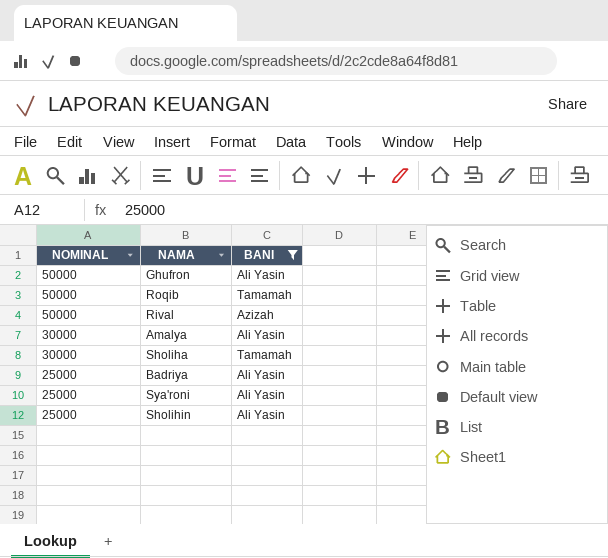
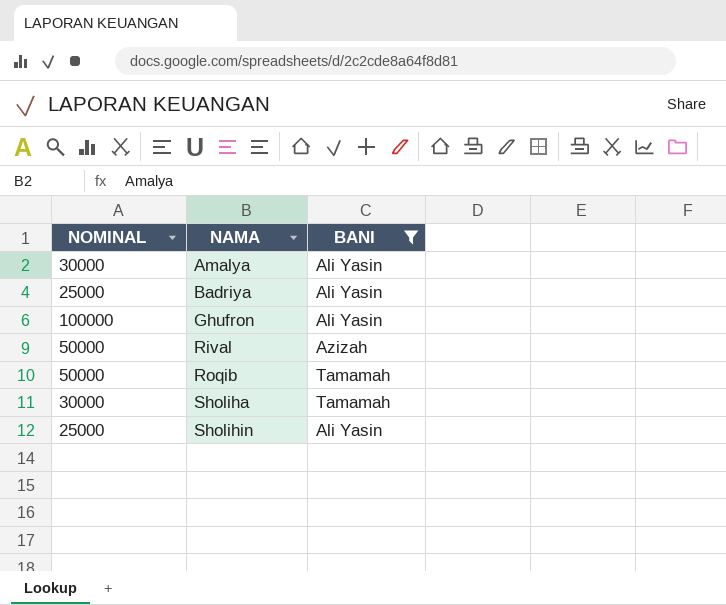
row order: NOMINAL descending -> NAMA ascending
row Sya'roni: 25000 | Ali Yasin -> none
Ghufron | NOMINAL: 50000 -> 100000

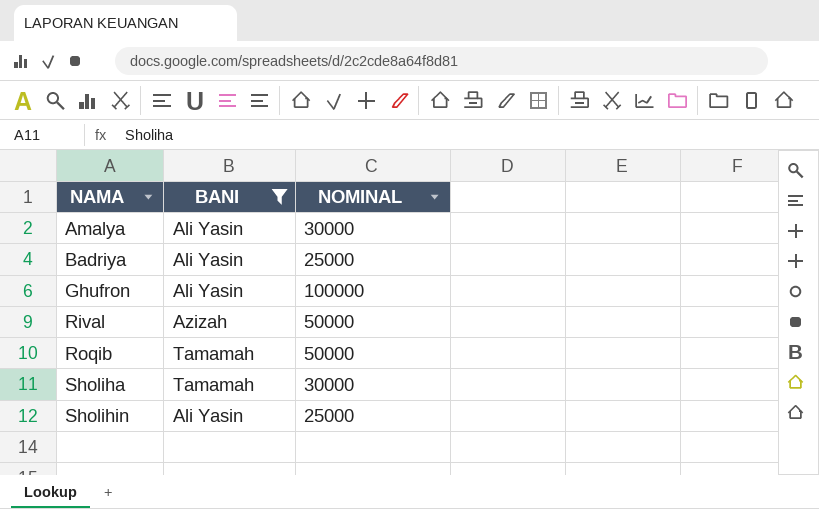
column NOMINAL | position: 1 -> 3

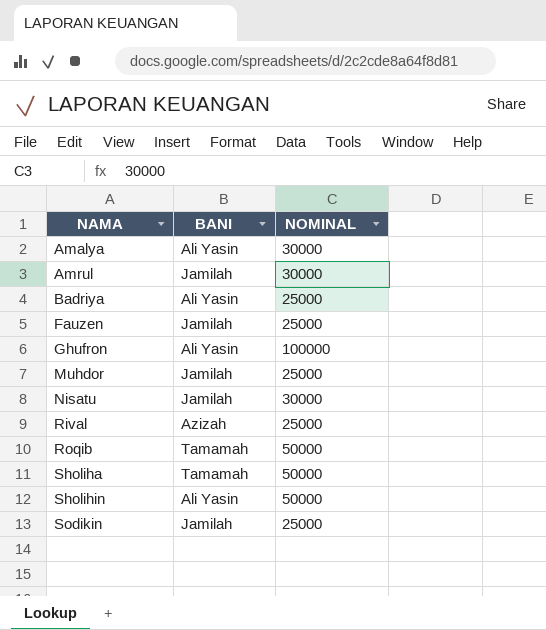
filter: BANI != Jamilah -> none
Rival | NOMINAL: 50000 -> 25000
Sholiha | NOMINAL: 30000 -> 50000
Sholihin | NOMINAL: 25000 -> 50000

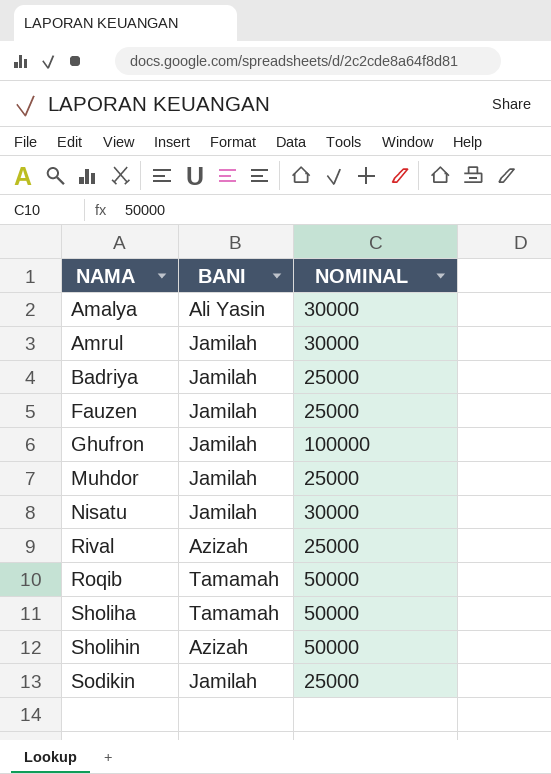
Badriya | BANI: Ali Yasin -> Jamilah
Ghufron | BANI: Ali Yasin -> Jamilah
Sholihin | BANI: Ali Yasin -> Azizah

